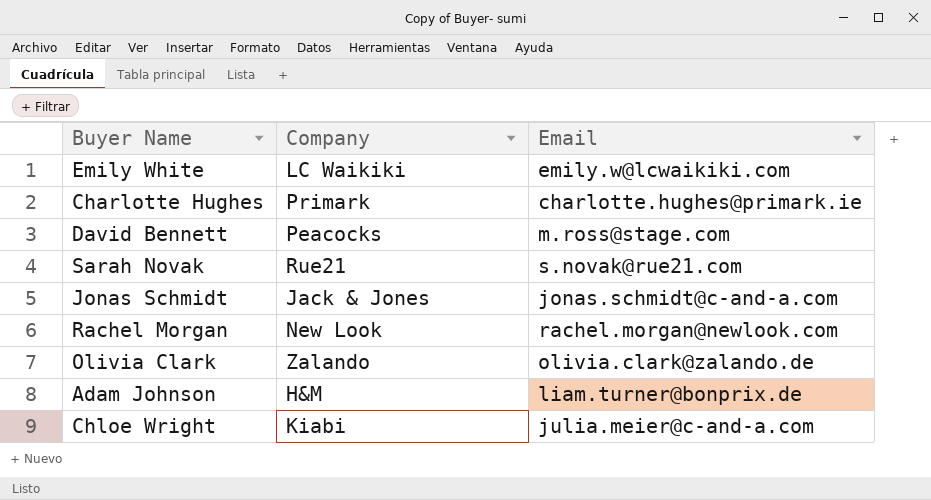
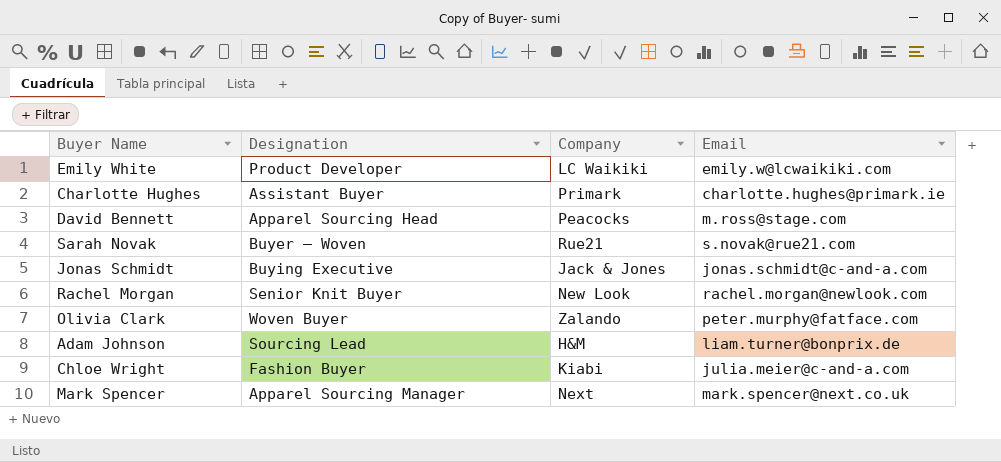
column Designation | position: none -> 2
Olivia Clark | Email: olivia.clark@zalando.de -> peter.murphy@fatface.com
row Mark Spencer: none -> Apparel Sourcing Manager | Next | mark.spencer@next.co.uk

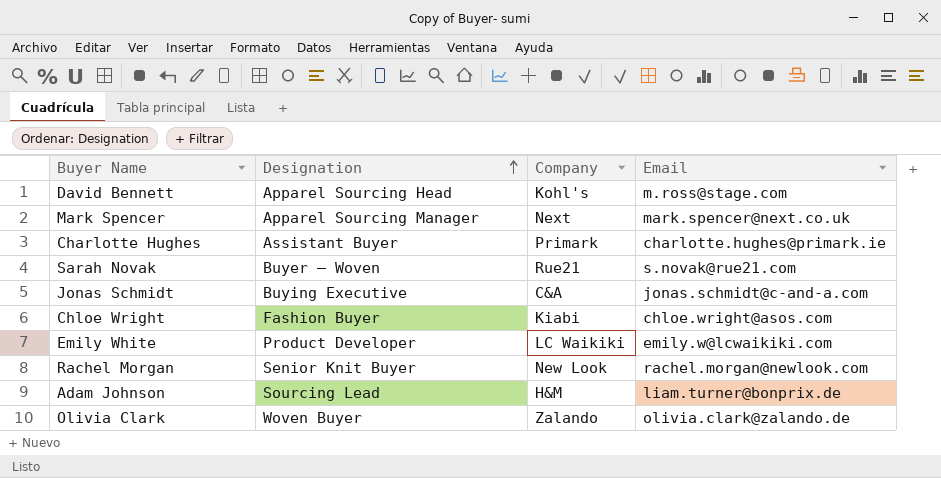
row order: none -> Designation ascending
David Bennett | Company: Peacocks -> Kohl's
Jonas Schmidt | Company: Jack & Jones -> C&A
Chloe Wright | Email: julia.meier@c-and-a.com -> chloe.wright@asos.com
Olivia Clark | Email: peter.murphy@fatface.com -> olivia.clark@zalando.de

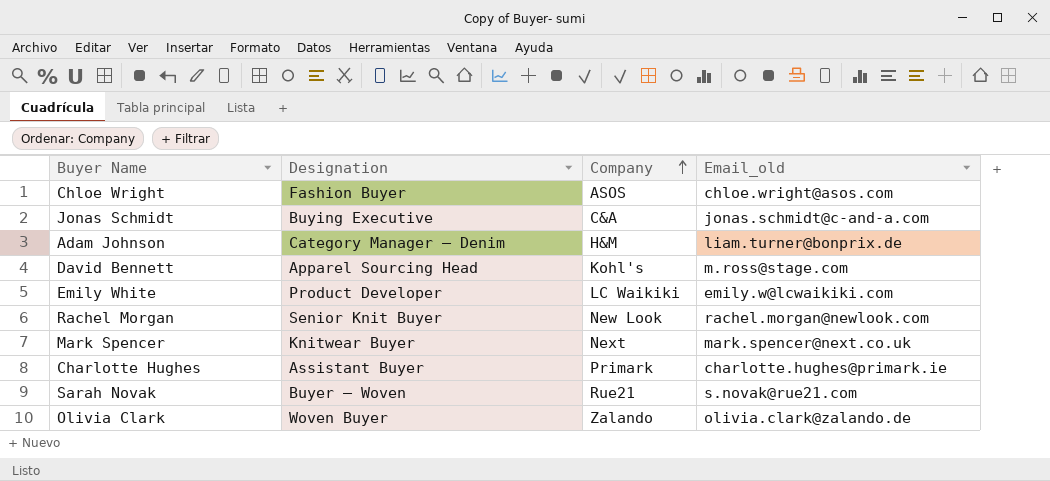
row order: Designation ascending -> Company ascending
column name: Email -> Email_old
Chloe Wright | Company: Kiabi -> ASOS
Adam Johnson | Designation: Sourcing Lead -> Category Manager – Denim
Mark Spencer | Designation: Apparel Sourcing Manager -> Knitwear Buyer

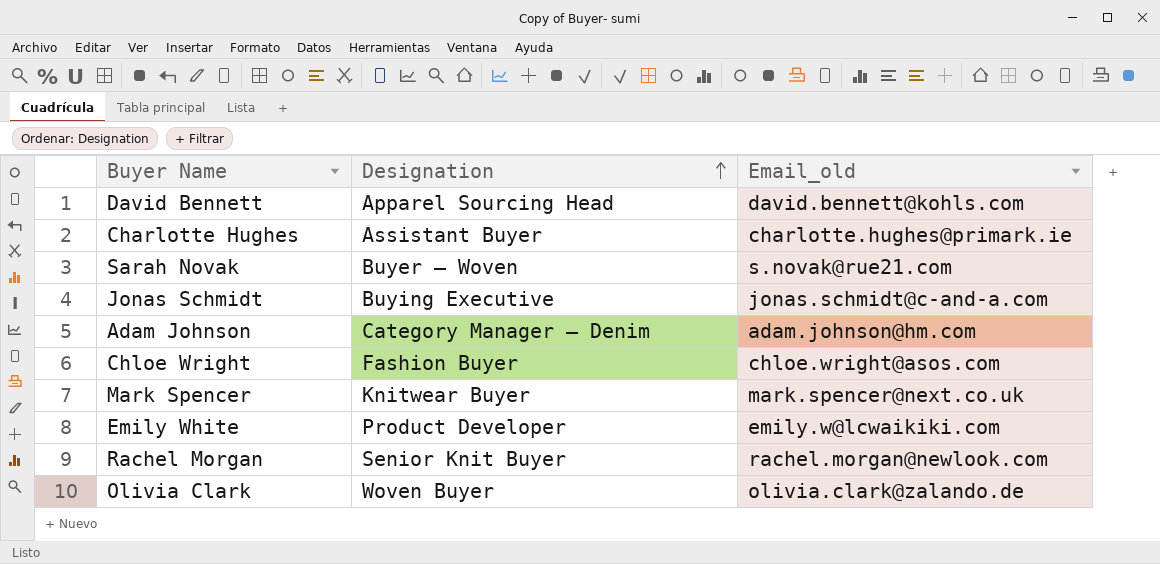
row order: Company ascending -> Designation ascending
column Company | position: 3 -> none
David Bennett | Email_old: m.ross@stage.com -> david.bennett@kohls.com
Adam Johnson | Email_old: liam.turner@bonprix.de -> adam.johnson@hm.com

